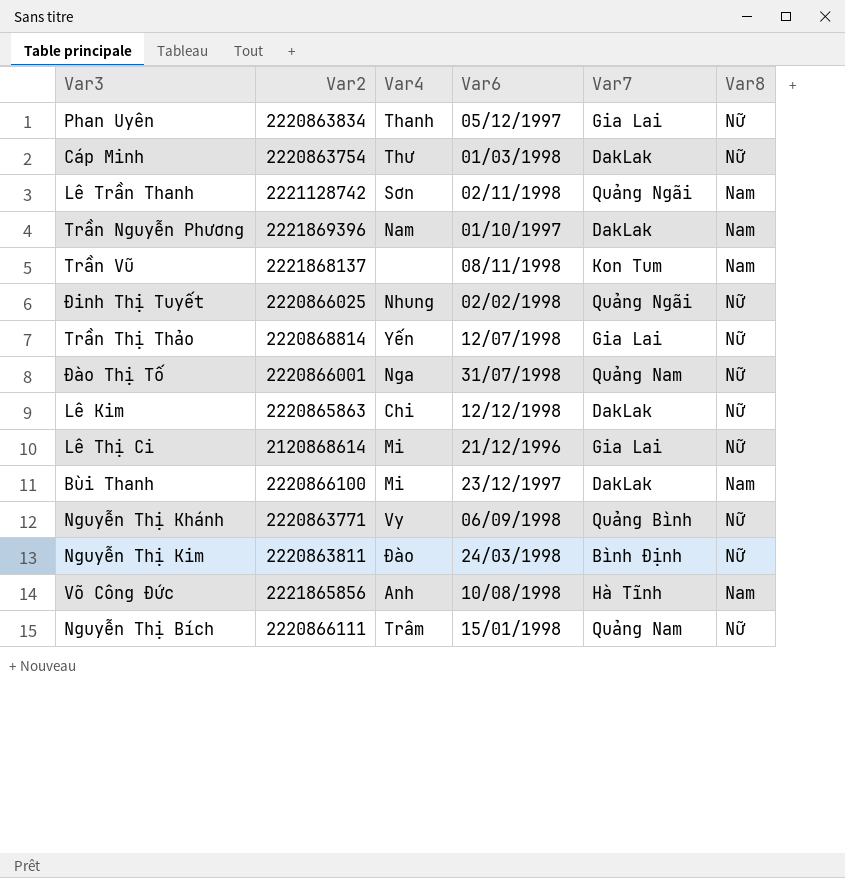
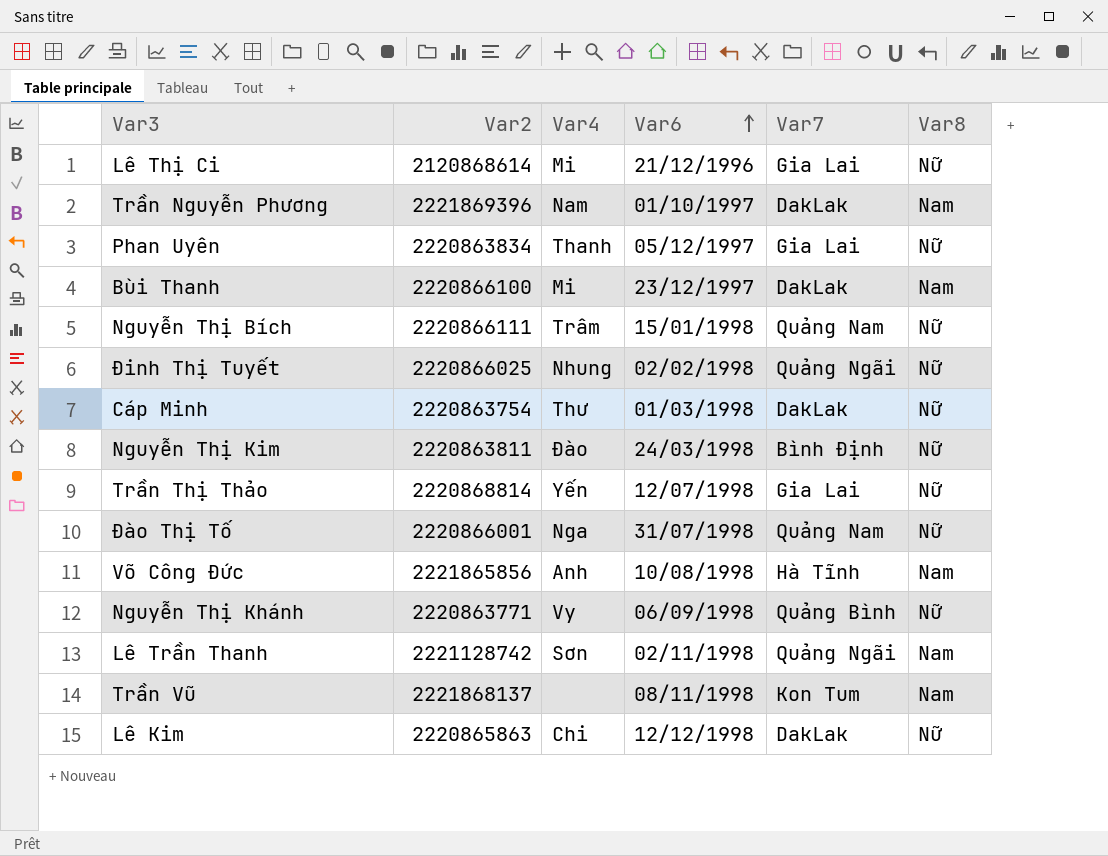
row order: none -> Var6 ascending

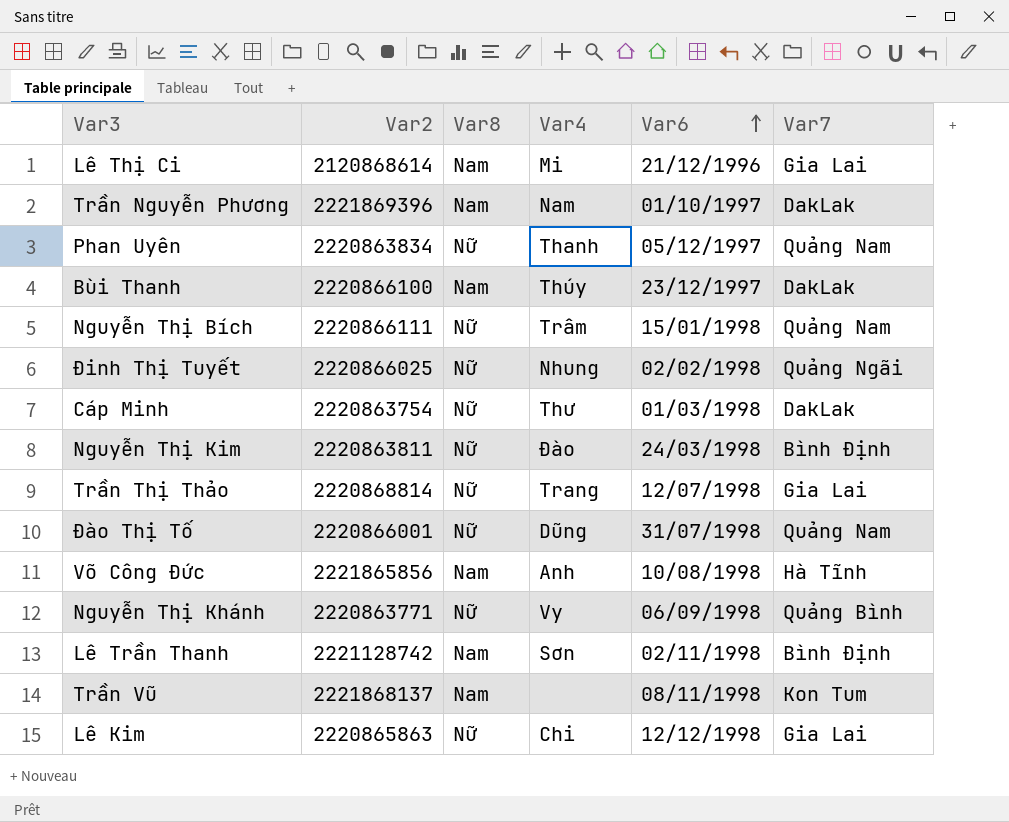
column Var8 | position: 6 -> 3
Lê Thị Ci | Var8: Nữ -> Nam
Phan Uyên | Var7: Gia Lai -> Quảng Nam
Bùi Thanh | Var4: Mi -> Thúy
Trần Thị Thảo | Var4: Yến -> Trang
Đào Thị Tố | Var4: Nga -> Dũng
Lê Trần Thanh | Var7: Quảng Ngãi -> Bình Định
Lê Kim | Var7: DakLak -> Gia Lai

